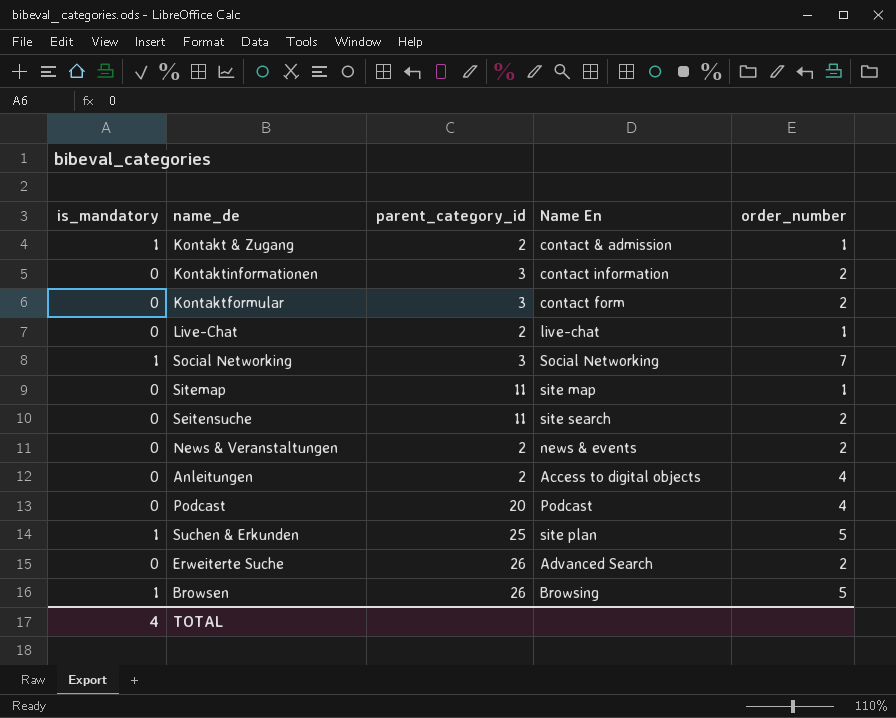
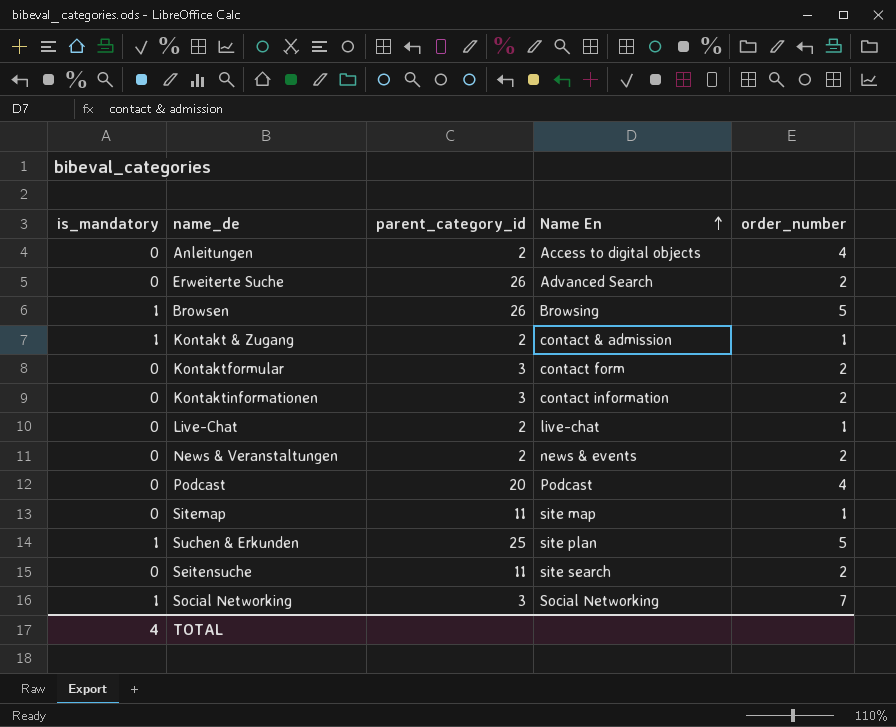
row order: none -> Name En ascending

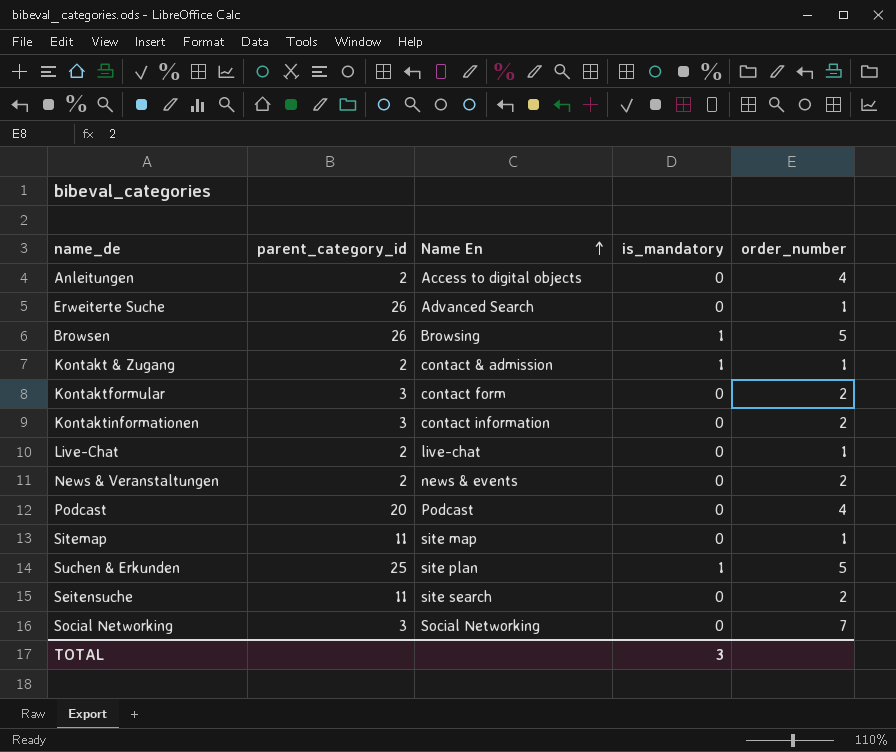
column is_mandatory | position: 1 -> 4
Erweiterte Suche | order_number: 2 -> 1
Social Networking | is_mandatory: 1 -> 0
TOTAL | is_mandatory: 4 -> 3

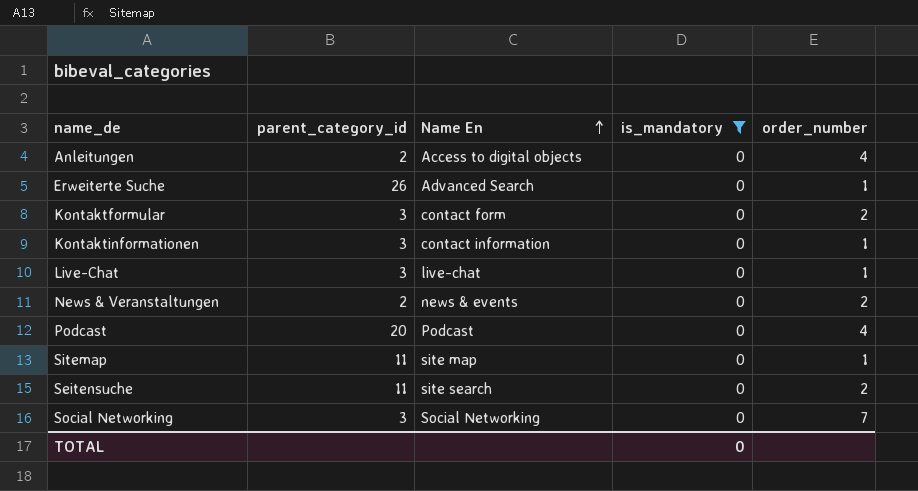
filter: none -> is_mandatory = 0
Kontaktinformationen | order_number: 2 -> 1
Live-Chat | parent_category_id: 2 -> 3
TOTAL | is_mandatory: 3 -> 0

